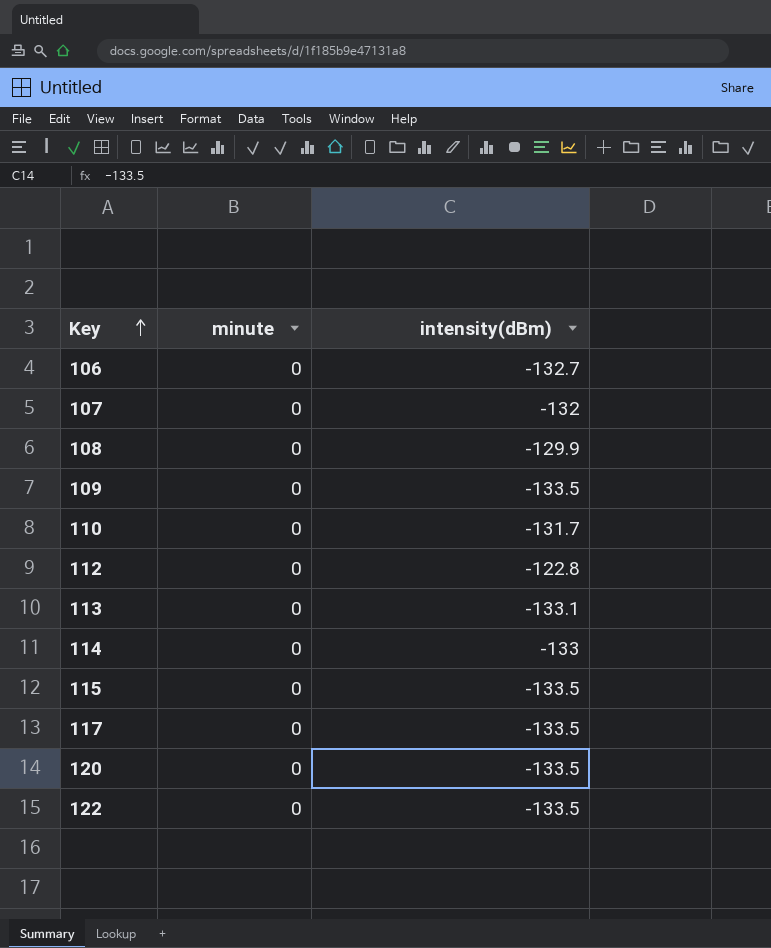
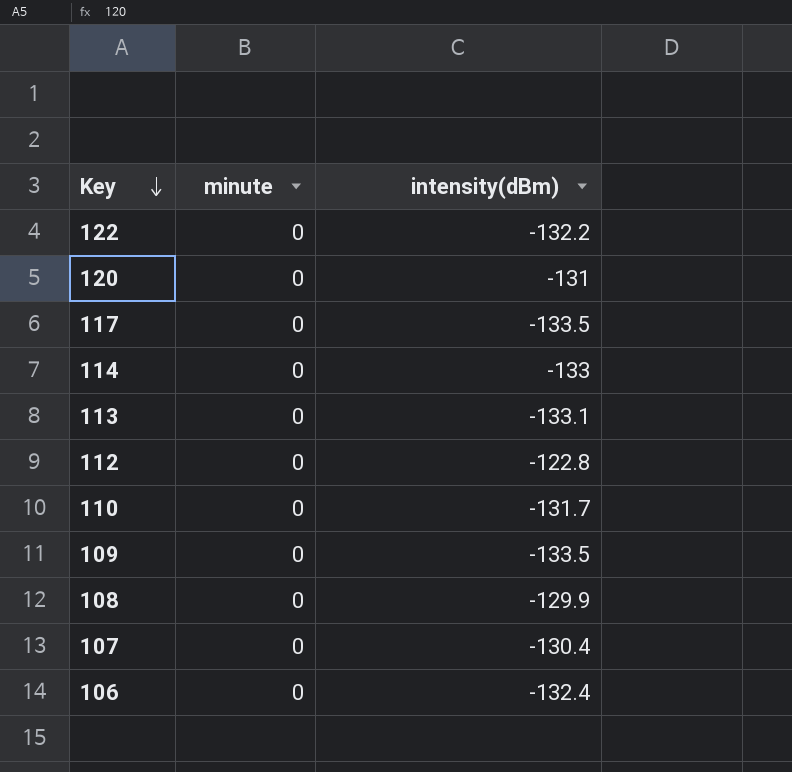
row order: Key ascending -> Key descending
row 115: 0 | -133.5 -> none
122 | intensity(dBm): -133.5 -> -132.2
120 | intensity(dBm): -133.5 -> -131
107 | intensity(dBm): -132 -> -130.4
106 | intensity(dBm): -132.7 -> -132.4

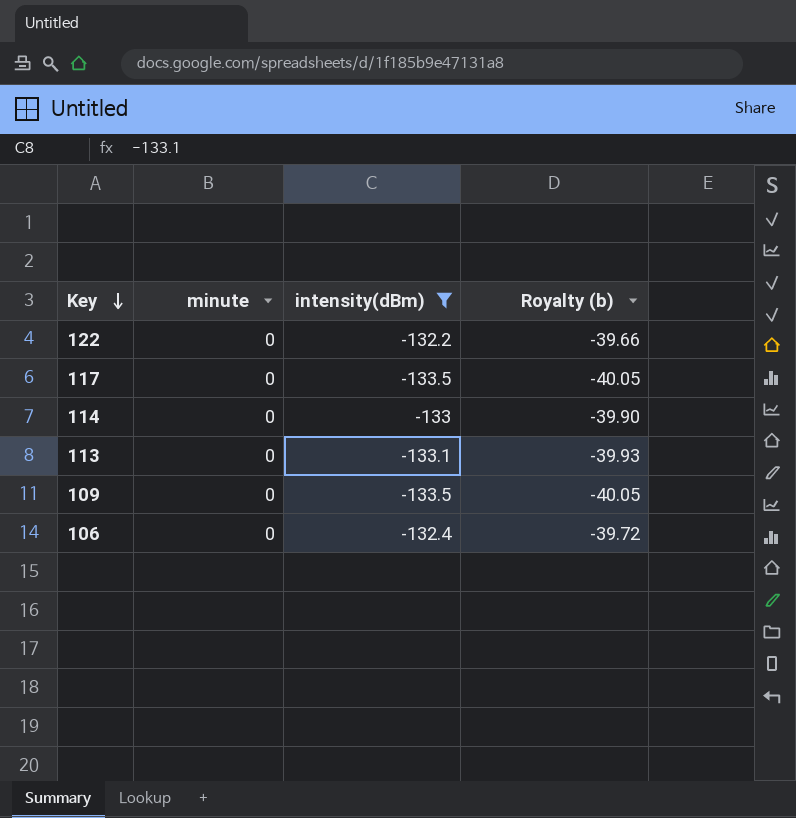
filter: none -> intensity(dBm) <= -132.2
column Royalty (b) | formula: none -> [intensity(dBm)] * 0.3

